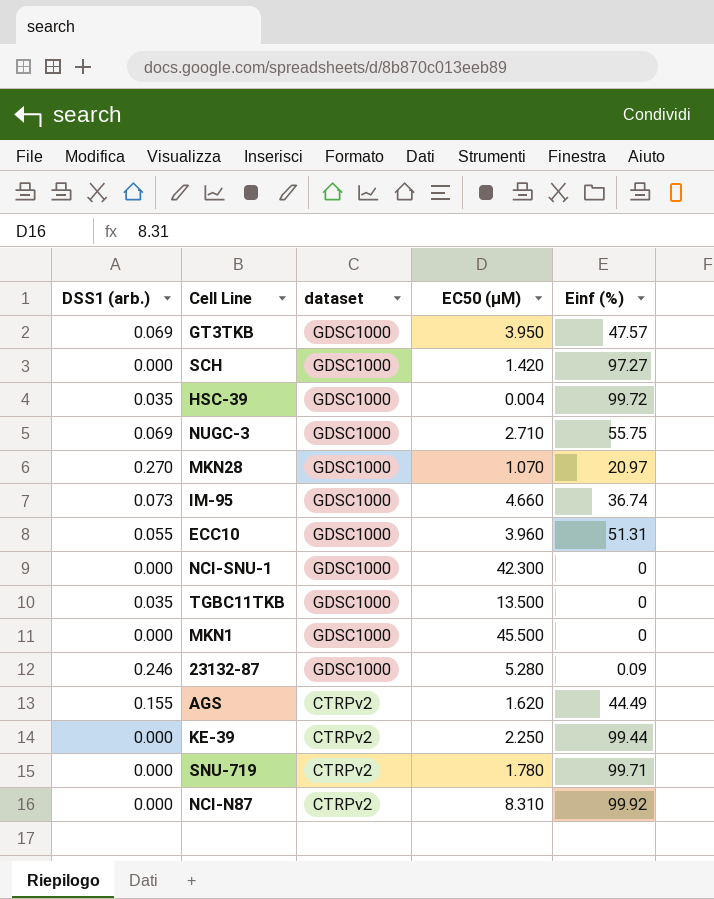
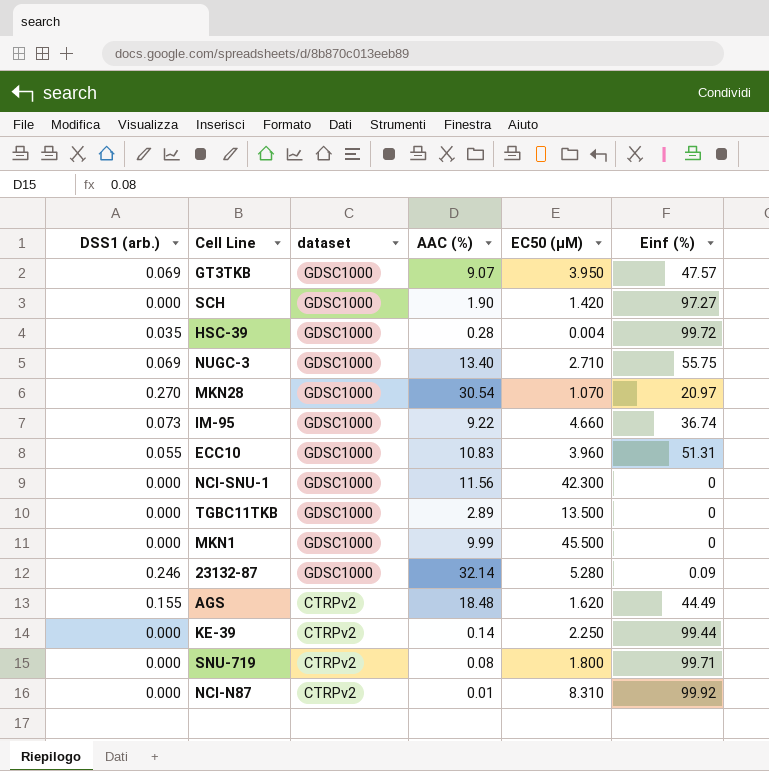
column AAC (%) | position: none -> 4
TGBC11TKB | DSS1 (arb.): 0.035 -> 0.000
SNU-719 | EC50 (µM): 1.780 -> 1.800

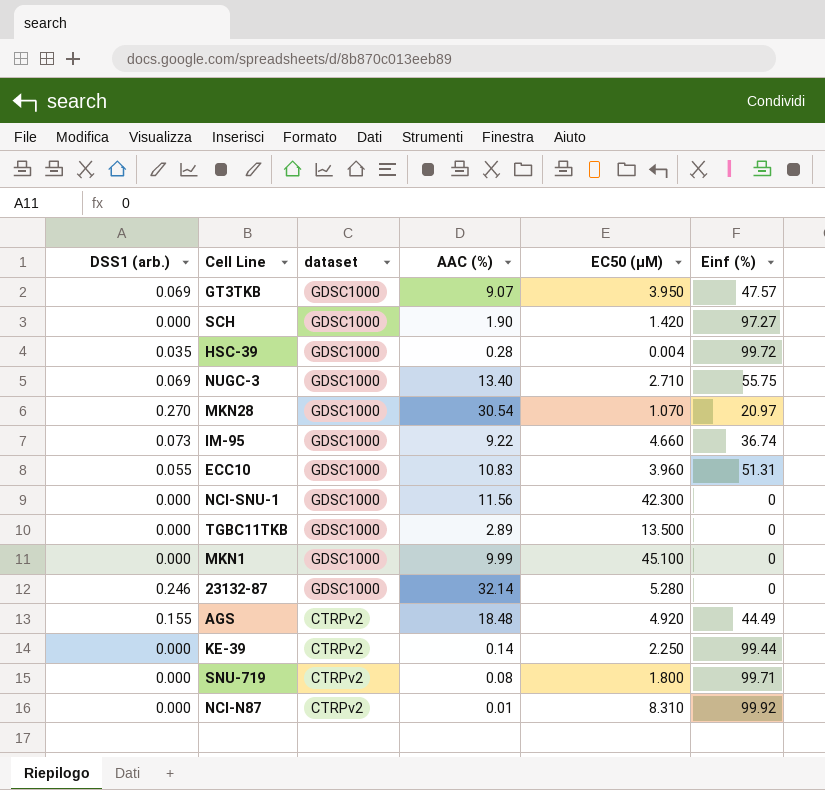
MKN1 | EC50 (µM): 45.500 -> 45.100
23132-87 | Einf (%): 0.09 -> 0
AGS | EC50 (µM): 1.620 -> 4.920

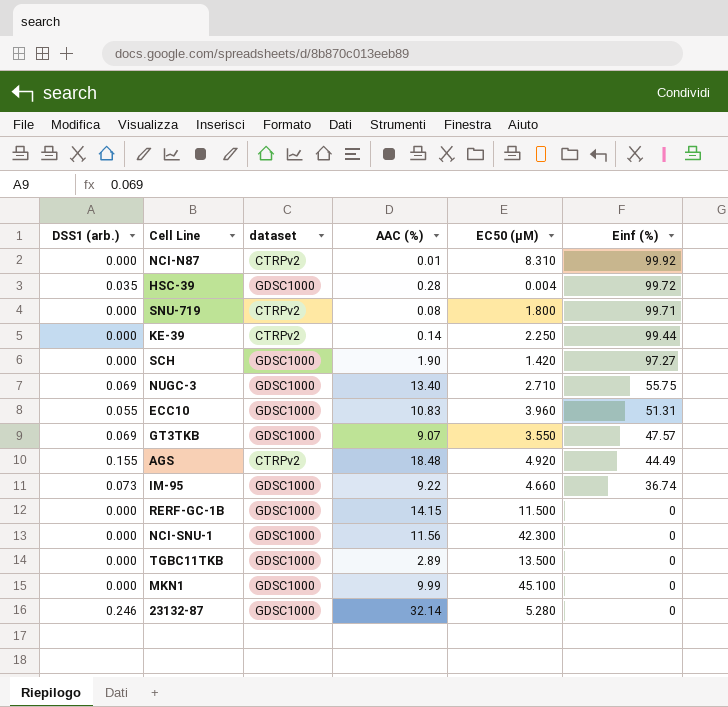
row order: dataset descending -> Einf (%) descending
row MKN28: 0.270 | GDSC1000 | 30.54 | 1.070 | 20.97 -> none
GT3TKB | EC50 (µM): 3.950 -> 3.550
row RERF-GC-1B: none -> 0.000 | GDSC1000 | 14.15 | 11.500 | 0

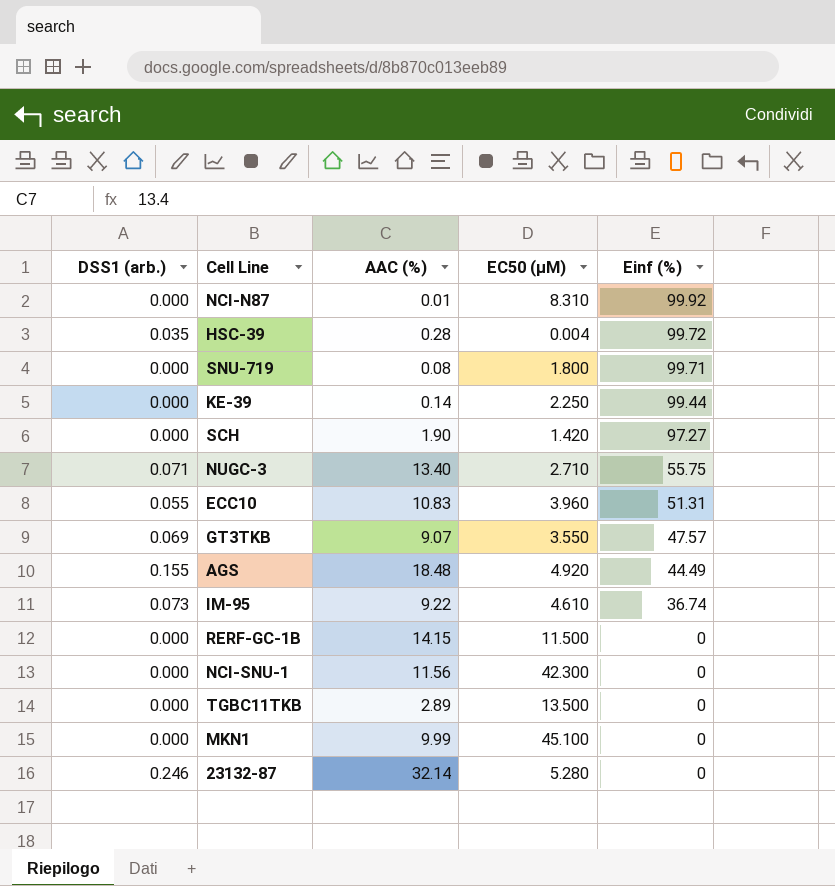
column dataset | position: 3 -> none
NUGC-3 | DSS1 (arb.): 0.069 -> 0.071
IM-95 | EC50 (µM): 4.660 -> 4.610

